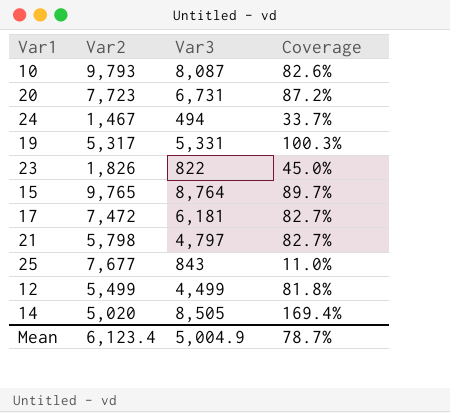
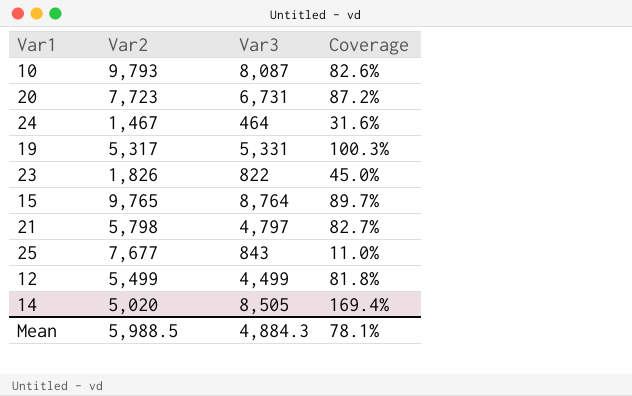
row 17: 7,472 | 6,181 | 82.7% -> none
24 | Var3: 494 -> 464
24 | Coverage: 33.7% -> 31.6%
Mean | Var2: 6,123.4 -> 5,988.5
Mean | Var3: 5,004.9 -> 4,884.3
Mean | Coverage: 78.7% -> 78.1%

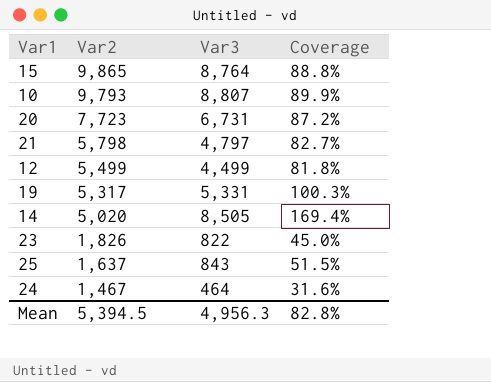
row order: none -> Var2 descending
15 | Var2: 9,765 -> 9,865
15 | Coverage: 89.7% -> 88.8%
10 | Var3: 8,087 -> 8,807
10 | Coverage: 82.6% -> 89.9%
25 | Var2: 7,677 -> 1,637
25 | Coverage: 11.0% -> 51.5%
Mean | Var2: 5,988.5 -> 5,394.5
Mean | Var3: 4,884.3 -> 4,956.3
Mean | Coverage: 78.1% -> 82.8%

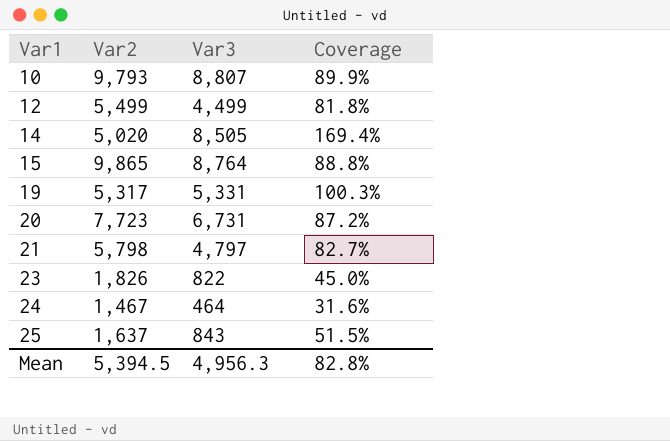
row order: Var2 descending -> Var1 ascending

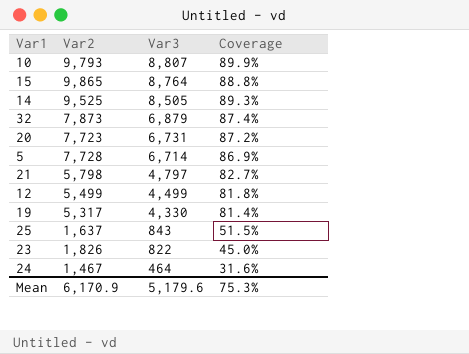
row order: Var1 ascending -> Var3 descending
14 | Var2: 5,020 -> 9,525
14 | Coverage: 169.4% -> 89.3%
row 32: none -> 7,873 | 6,879 | 87.4%
row 5: none -> 7,728 | 6,714 | 86.9%
19 | Var3: 5,331 -> 4,330
19 | Coverage: 100.3% -> 81.4%
Mean | Var2: 5,394.5 -> 6,170.9
Mean | Var3: 4,956.3 -> 5,179.6
Mean | Coverage: 82.8% -> 75.3%

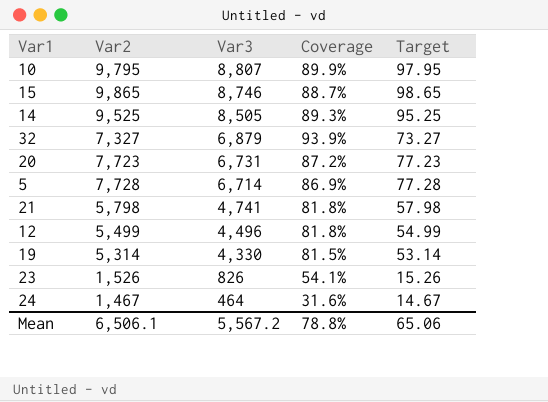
column Target | formula: none -> [Var2] * 0.01
row 25: 1,637 | 843 | 51.5% -> none
10 | Var2: 9,793 -> 9,795
15 | Var3: 8,764 -> 8,746
15 | Coverage: 88.8% -> 88.7%
32 | Var2: 7,873 -> 7,327
32 | Coverage: 87.4% -> 93.9%
21 | Var3: 4,797 -> 4,741
21 | Coverage: 82.7% -> 81.8%
12 | Var3: 4,499 -> 4,496
19 | Var2: 5,317 -> 5,314
19 | Coverage: 81.4% -> 81.5%
23 | Var2: 1,826 -> 1,526
23 | Var3: 822 -> 826
23 | Coverage: 45.0% -> 54.1%
Mean | Var2: 6,170.9 -> 6,506.1
Mean | Var3: 5,179.6 -> 5,567.2
Mean | Coverage: 75.3% -> 78.8%

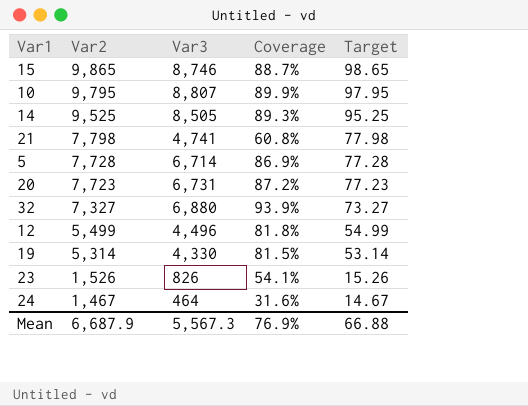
row order: Var3 descending -> Var2 descending
21 | Var2: 5,798 -> 7,798
21 | Coverage: 81.8% -> 60.8%
21 | Target: 57.98 -> 77.98
32 | Var3: 6,879 -> 6,880
Mean | Var2: 6,506.1 -> 6,687.9
Mean | Var3: 5,567.2 -> 5,567.3
Mean | Coverage: 78.8% -> 76.9%
Mean | Target: 65.06 -> 66.88

